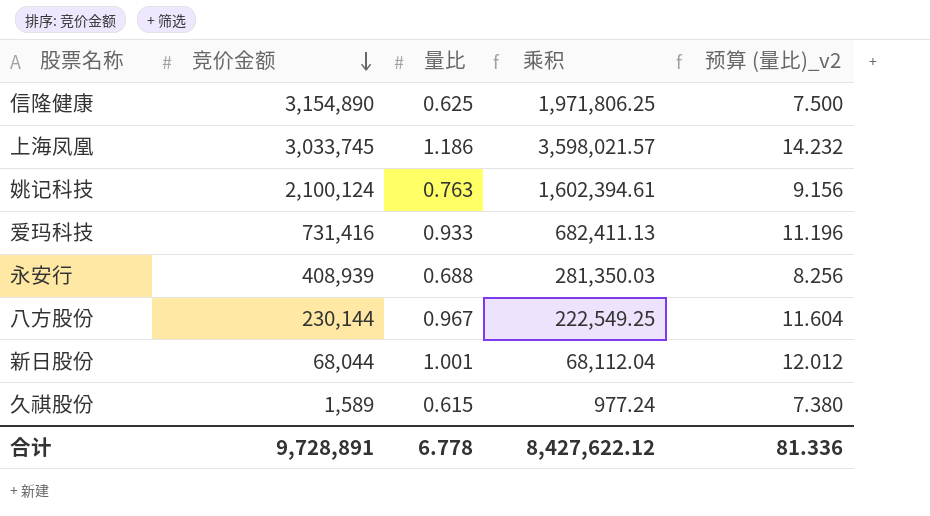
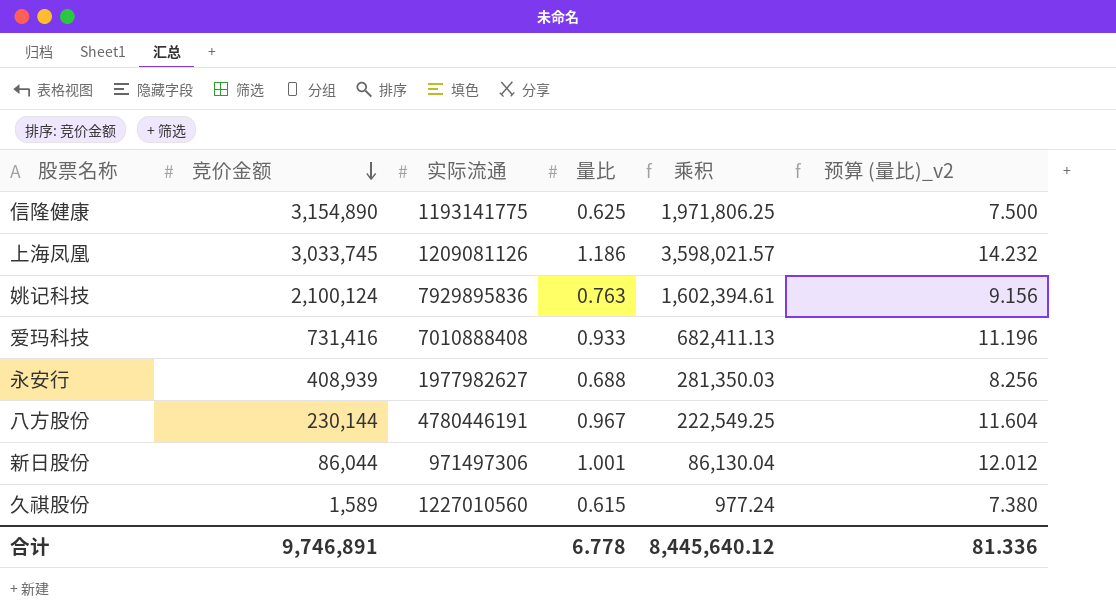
column 实际流通 | position: none -> 3
新日股份 | 竞价金额: 68,044 -> 86,044
新日股份 | 乘积: 68,112.04 -> 86,130.04
合计 | 竞价金额: 9,728,891 -> 9,746,891
合计 | 乘积: 8,427,622.12 -> 8,445,640.12

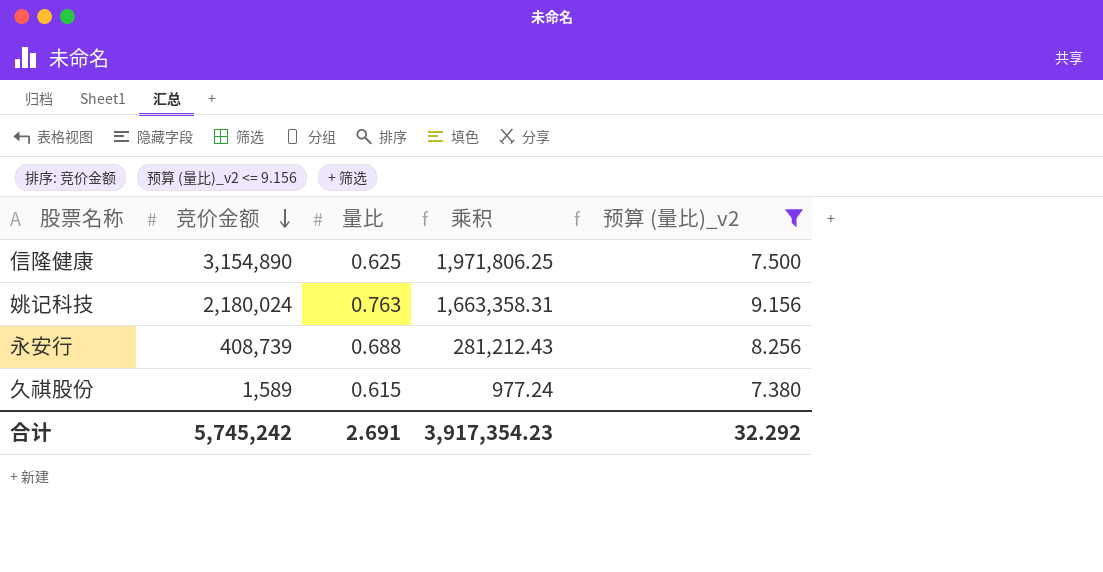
filter: none -> 预算 (量比)_v2 <= 9.156
column 实际流通 | position: 3 -> none
姚记科技 | 竞价金额: 2,100,124 -> 2,180,024
姚记科技 | 乘积: 1,602,394.61 -> 1,663,358.31
永安行 | 竞价金额: 408,939 -> 408,739
永安行 | 乘积: 281,350.03 -> 281,212.43
合计 | 竞价金额: 9,746,891 -> 5,745,242
合计 | 量比: 6.778 -> 2.691
合计 | 乘积: 8,445,640.12 -> 3,917,354.23
合计 | 预算 (量比)_v2: 81.336 -> 32.292

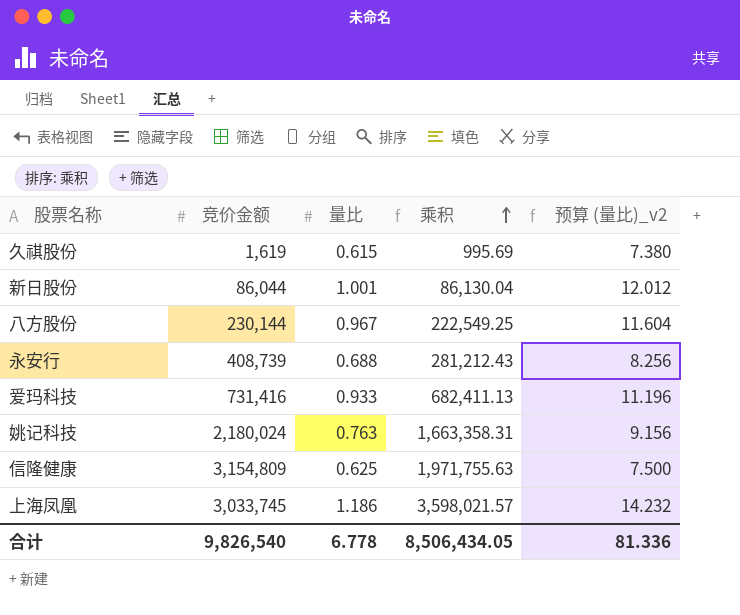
filter: 预算 (量比)_v2 <= 9.156 -> none
row order: 竞价金额 descending -> 乘积 ascending
久祺股份 | 竞价金额: 1,589 -> 1,619
久祺股份 | 乘积: 977.24 -> 995.69
信隆健康 | 竞价金额: 3,154,890 -> 3,154,809
信隆健康 | 乘积: 1,971,806.25 -> 1,971,755.63
合计 | 竞价金额: 5,745,242 -> 9,826,540
合计 | 量比: 2.691 -> 6.778
合计 | 乘积: 3,917,354.23 -> 8,506,434.05
合计 | 预算 (量比)_v2: 32.292 -> 81.336

